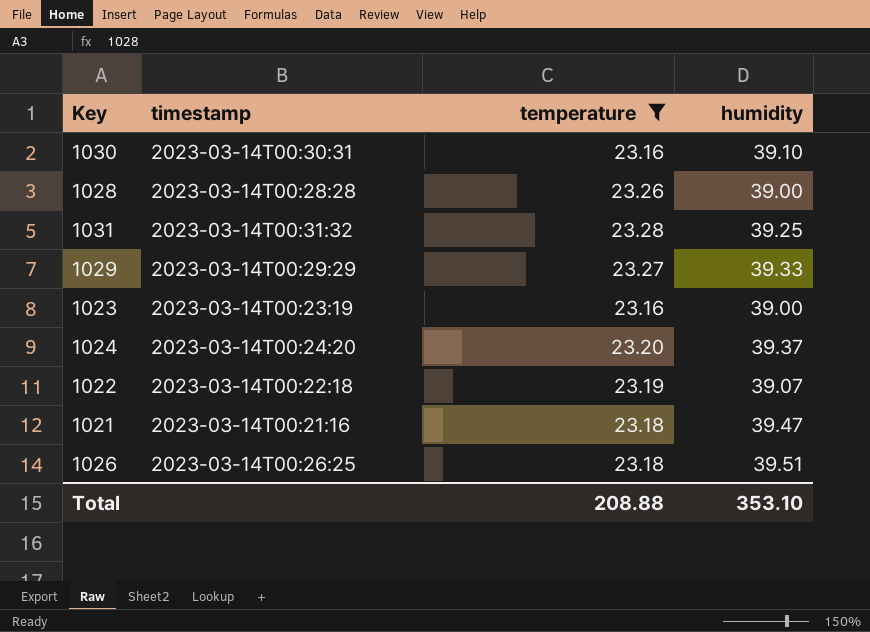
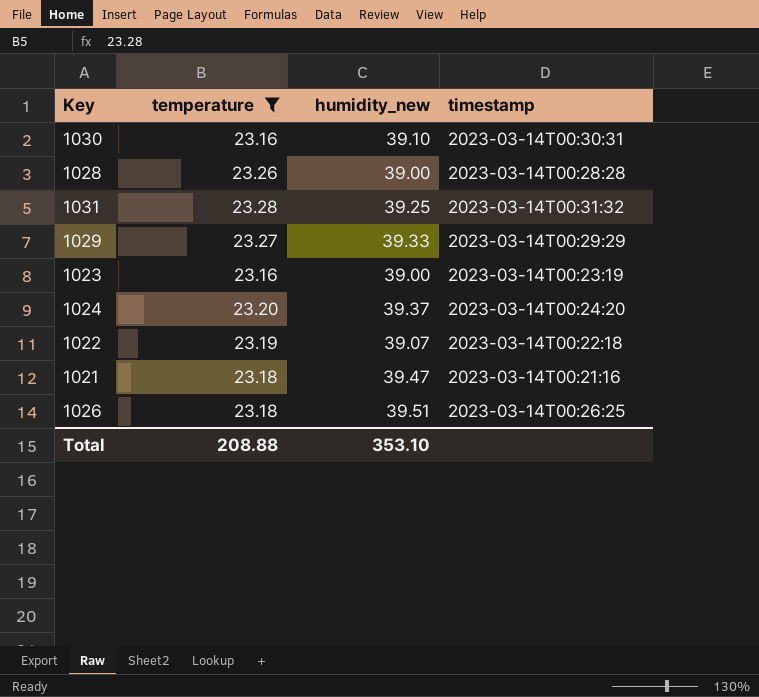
column name: humidity -> humidity_new
column timestamp | position: 2 -> 4

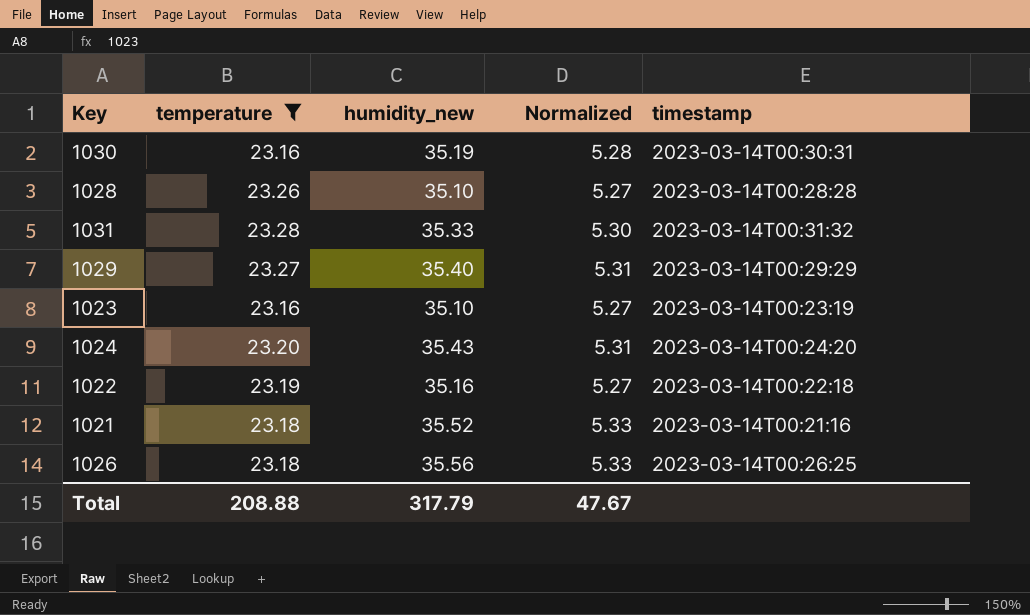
column Normalized | formula: none -> [humidity_new] * 0.15
1030 | humidity_new: 39.10 -> 35.19
1028 | humidity_new: 39.00 -> 35.10
1031 | humidity_new: 39.25 -> 35.33
1029 | humidity_new: 39.33 -> 35.40
1023 | humidity_new: 39.00 -> 35.10
1024 | humidity_new: 39.37 -> 35.43
1022 | humidity_new: 39.07 -> 35.16
1021 | humidity_new: 39.47 -> 35.52
1026 | humidity_new: 39.51 -> 35.56
Total | humidity_new: 353.10 -> 317.79

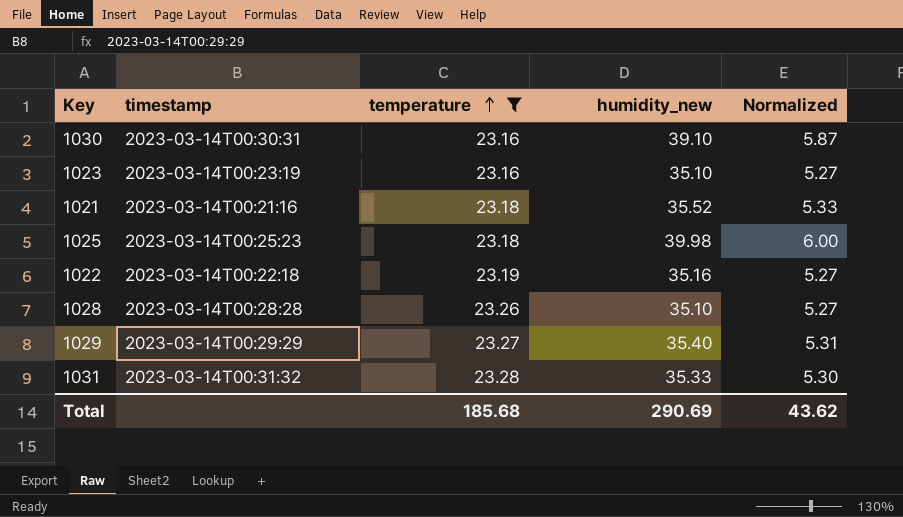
row order: none -> temperature ascending
column timestamp | position: 5 -> 2
row 1024: 23.20 | 35.43 | 5.31 | 2023-03-14T00:24:20 -> none
row 1026: 23.18 | 35.56 | 5.33 | 2023-03-14T00:26:25 -> none
1030 | humidity_new: 35.19 -> 39.10
1030 | Normalized: 5.28 -> 5.87
row 1025: none -> 2023-03-14T00:25:23 | 23.18 | 39.98 | 6.00
Total | temperature: 208.88 -> 185.68
Total | humidity_new: 317.79 -> 290.69
Total | Normalized: 47.67 -> 43.62

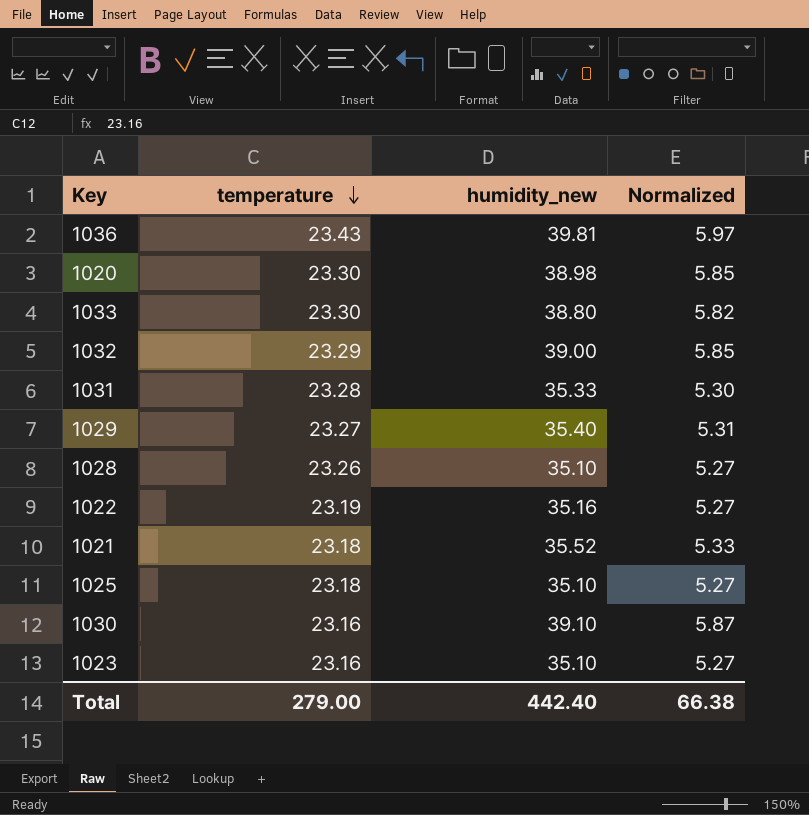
filter: temperature <= 23.28 -> none
row order: temperature ascending -> temperature descending
column timestamp | position: 2 -> none
1025 | humidity_new: 39.98 -> 35.10
1025 | Normalized: 6.00 -> 5.27
Total | temperature: 185.68 -> 279.00
Total | humidity_new: 290.69 -> 442.40
Total | Normalized: 43.62 -> 66.38

